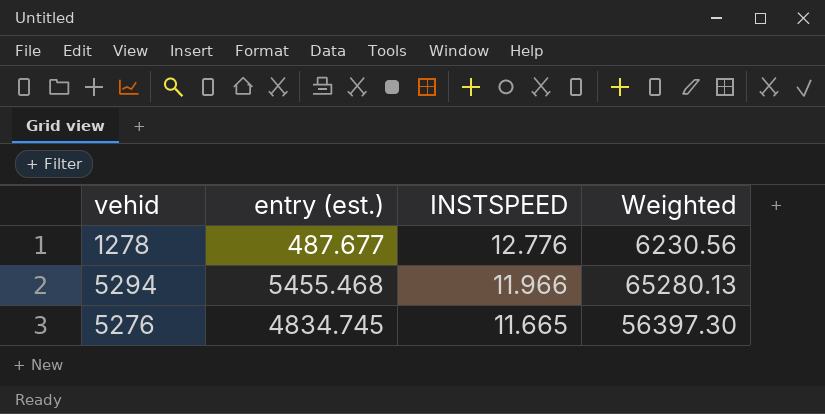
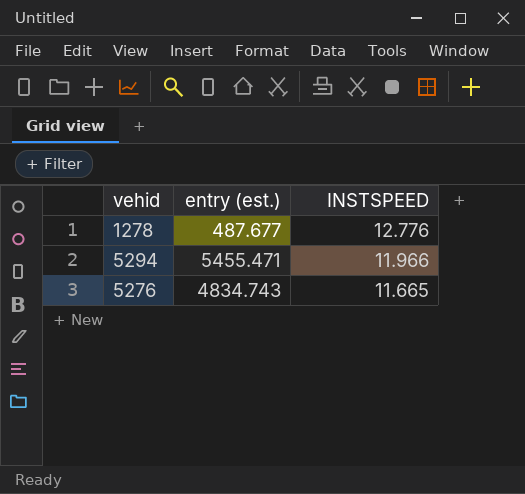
column Weighted | formula: [entry (est.)] * [INSTSPEED] -> none
5294 | entry (est.): 5455.468 -> 5455.471
5276 | entry (est.): 4834.745 -> 4834.743

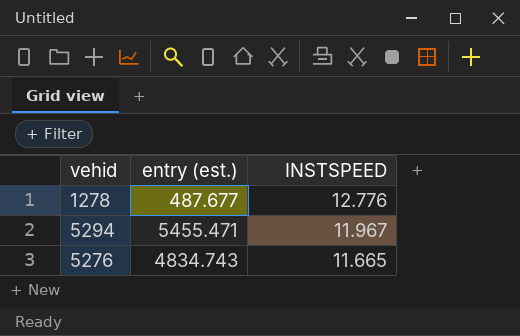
5294 | INSTSPEED: 11.966 -> 11.967

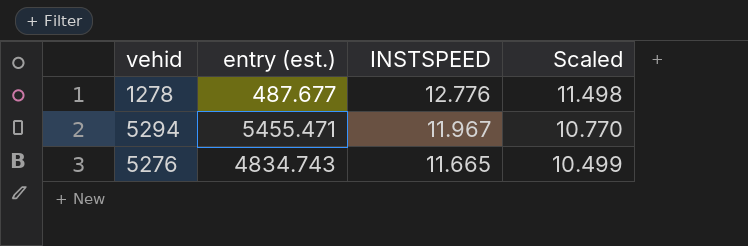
column Scaled | formula: none -> [INSTSPEED] * 0.9

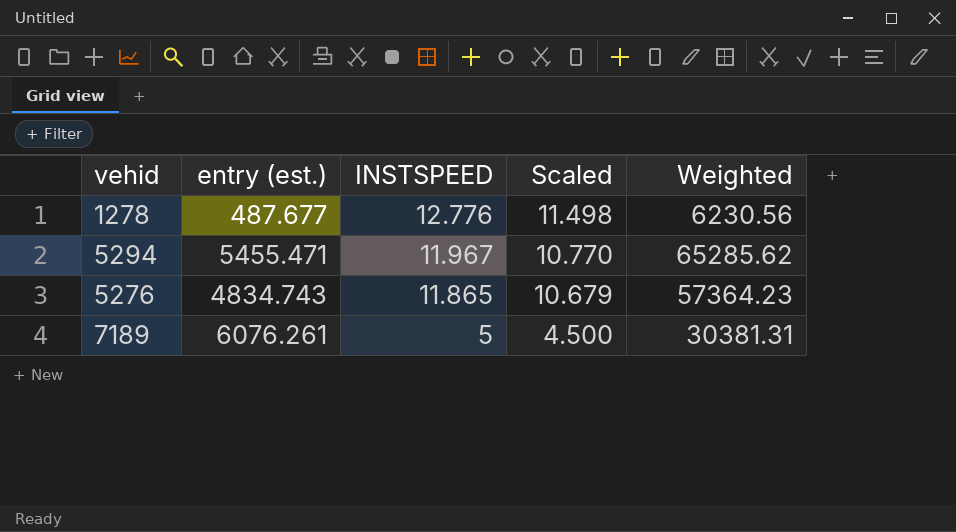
column Weighted | formula: none -> [entry (est.)] * [INSTSPEED]
5276 | INSTSPEED: 11.665 -> 11.865
5276 | Scaled: 10.499 -> 10.679
row 7189: none -> 6076.261 | 5 | 4.500 | 30381.31

